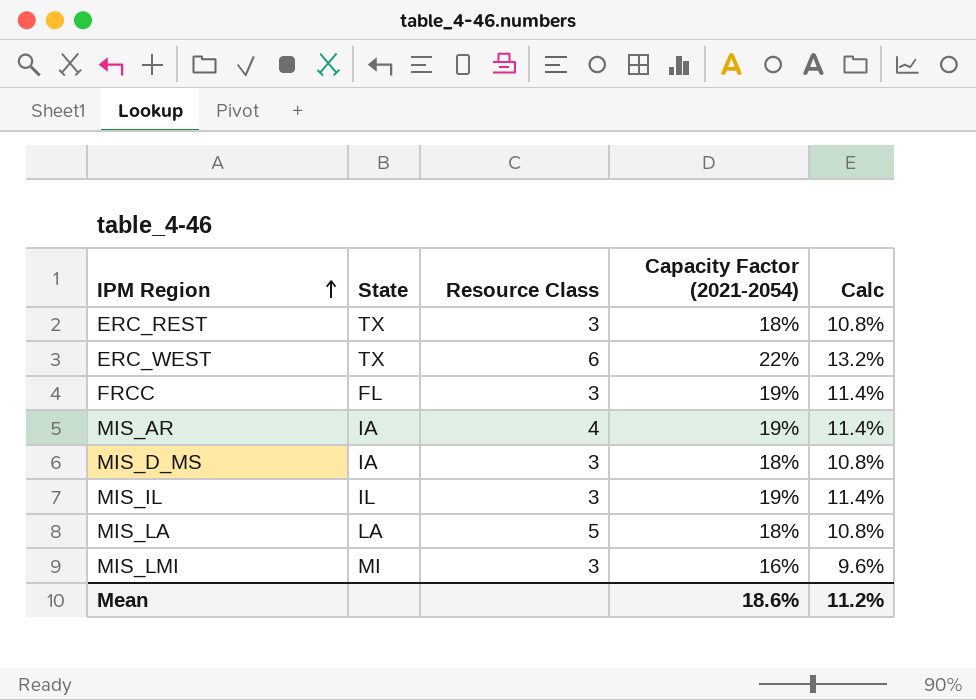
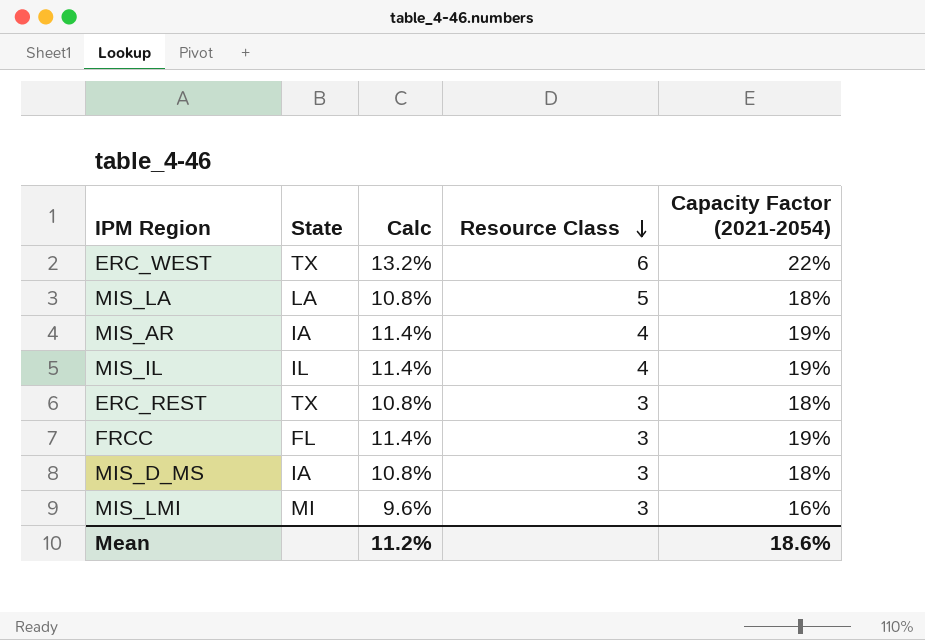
row order: IPM Region ascending -> Resource Class descending
column Calc | position: 5 -> 3
MIS_IL | Resource Class: 3 -> 4

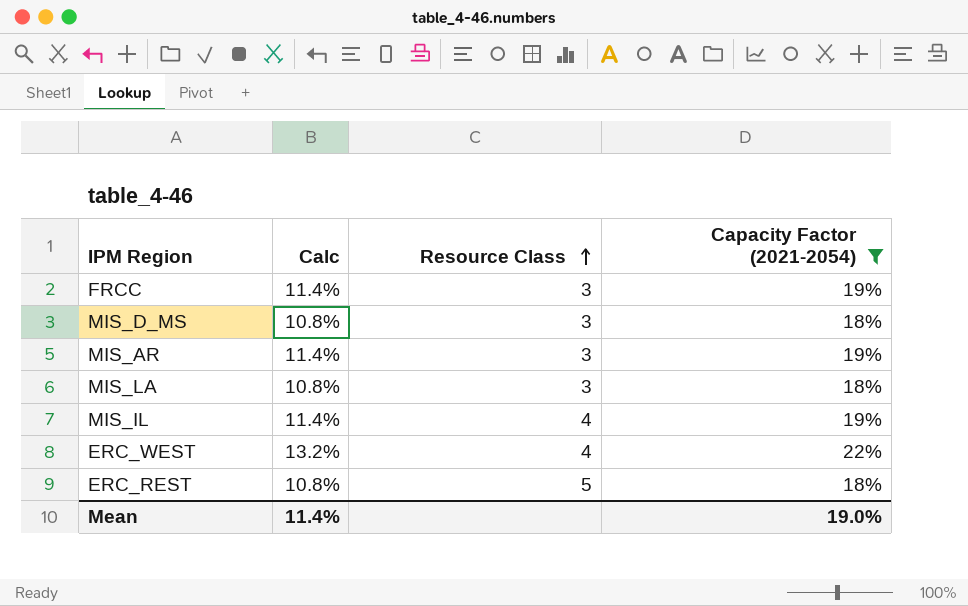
filter: none -> Capacity Factor (2021-2054) != 16%
row order: Resource Class descending -> Resource Class ascending
column State | position: 2 -> none
MIS_AR | Resource Class: 4 -> 3
MIS_LA | Resource Class: 5 -> 3
ERC_WEST | Resource Class: 6 -> 4
ERC_REST | Resource Class: 3 -> 5
Mean | Calc: 11.2% -> 11.4%
Mean | Capacity Factor (2021-2054): 18.6% -> 19.0%

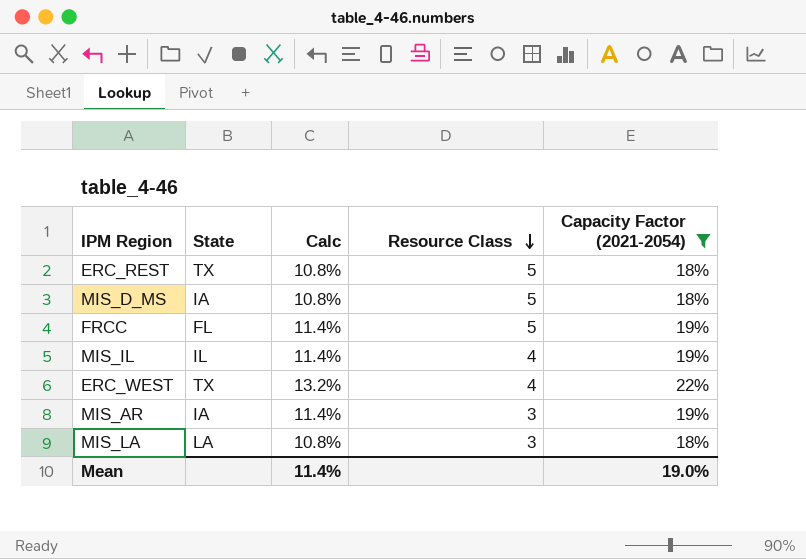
row order: Resource Class ascending -> Resource Class descending
column State | position: none -> 2
MIS_D_MS | Resource Class: 3 -> 5
FRCC | Resource Class: 3 -> 5

